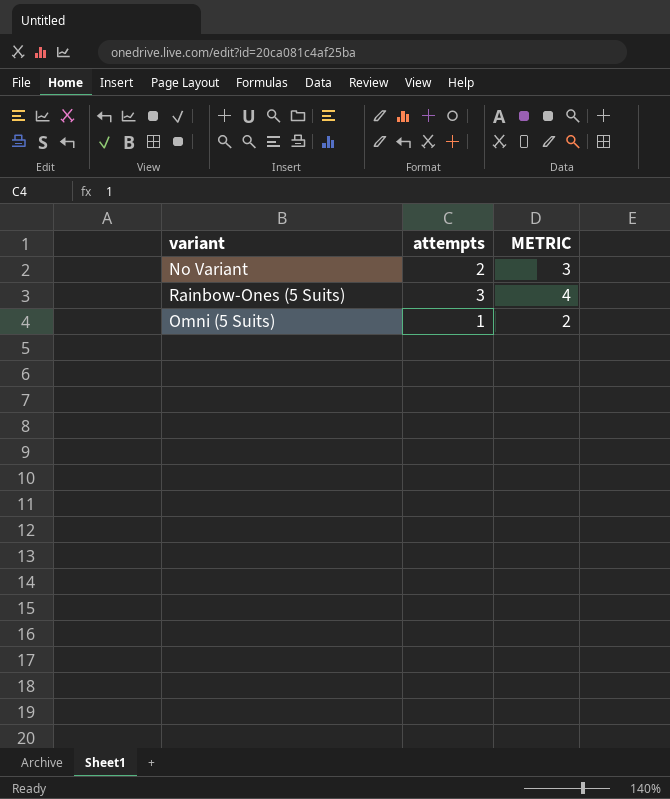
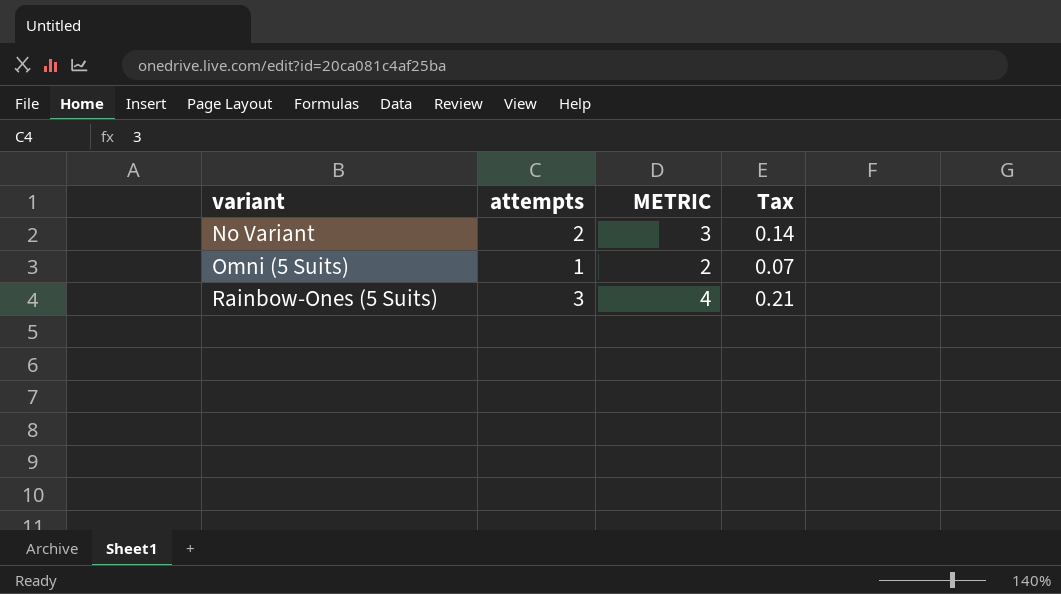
row order: none -> variant ascending
column Tax | formula: none -> [attempts] * 0.07

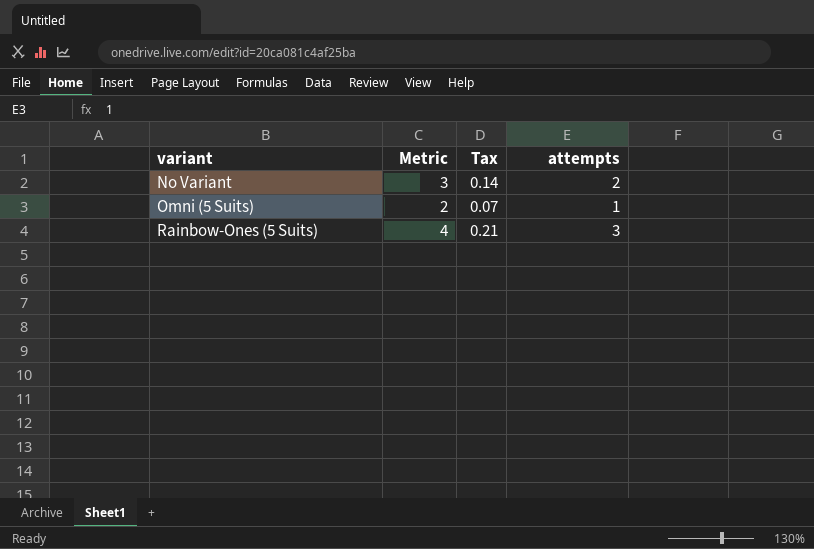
column name: METRIC -> Metric
column attempts | position: 2 -> 4

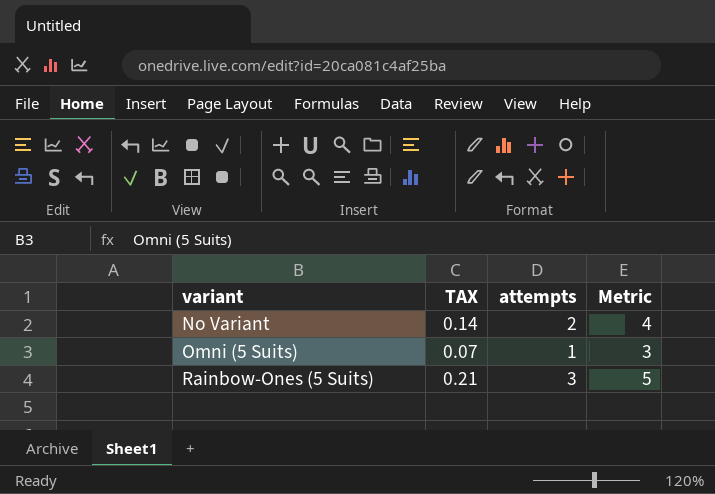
column name: Tax -> TAX
column Metric | formula: [attempts] + 1 -> [attempts] + 2
column Metric | position: 2 -> 4

